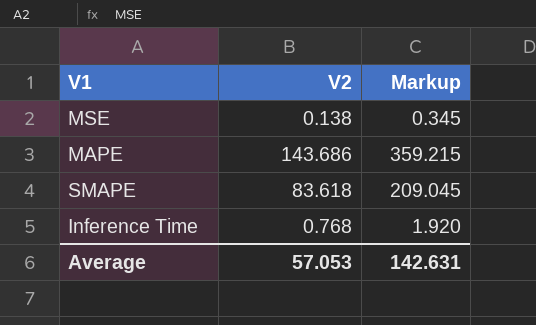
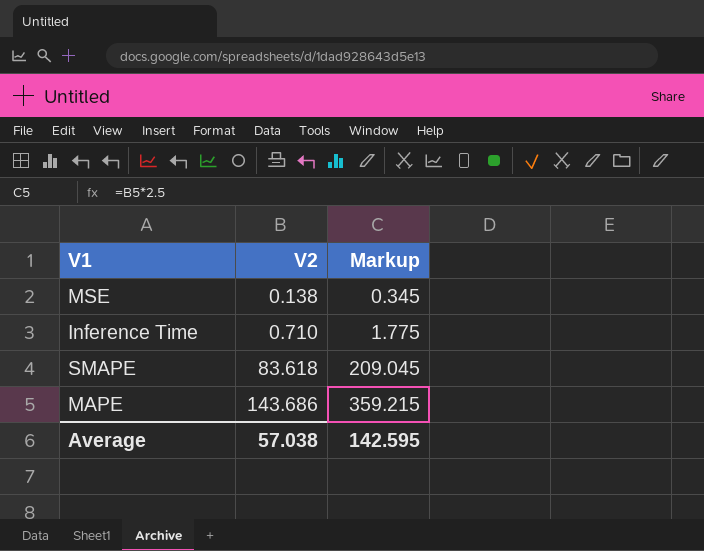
row order: none -> V2 ascending
Inference Time | V2: 0.768 -> 0.710
Inference Time | Markup: 1.920 -> 1.775
Average | V2: 57.053 -> 57.038
Average | Markup: 142.631 -> 142.595

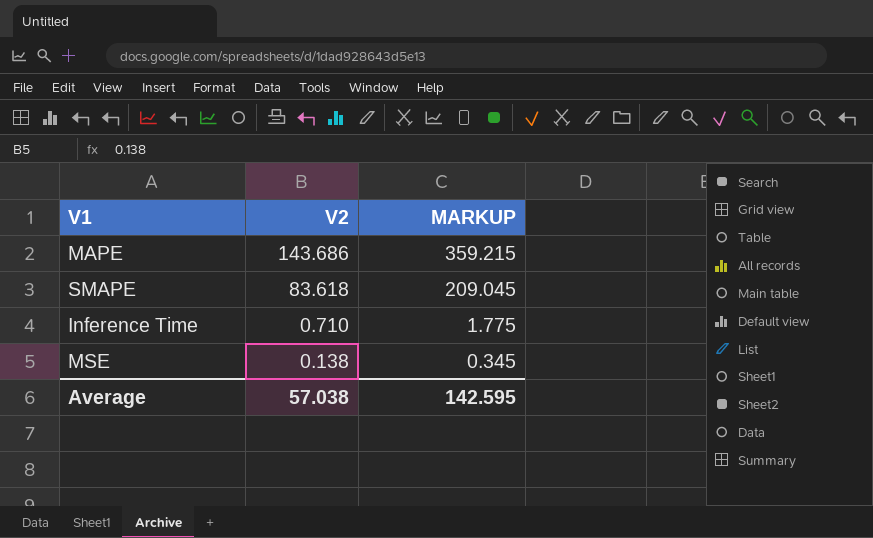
row order: V2 ascending -> V2 descending
column name: Markup -> MARKUP

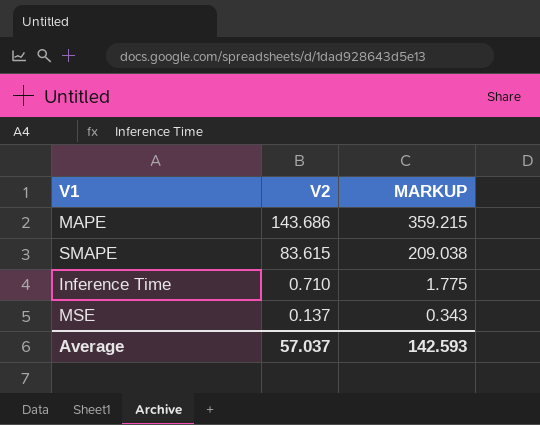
SMAPE | V2: 83.618 -> 83.615
SMAPE | MARKUP: 209.045 -> 209.038
MSE | V2: 0.138 -> 0.137
MSE | MARKUP: 0.345 -> 0.343
Average | V2: 57.038 -> 57.037
Average | MARKUP: 142.595 -> 142.593

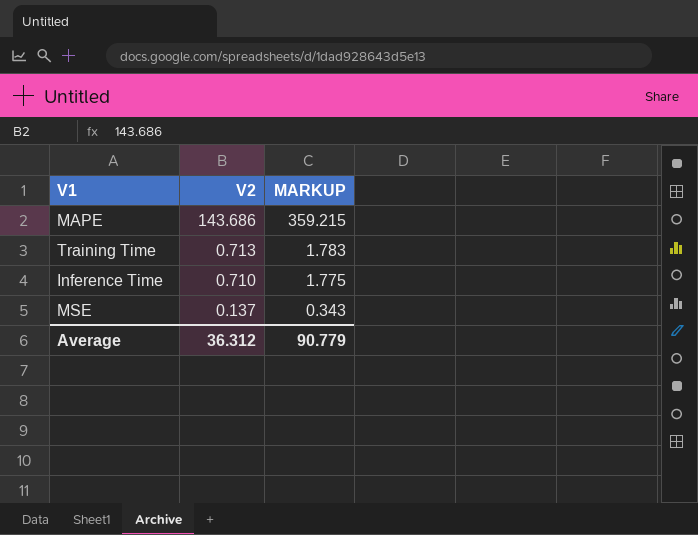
row SMAPE: 83.615 | 209.038 -> none
row Training Time: none -> 0.713 | 1.783
Average | V2: 57.037 -> 36.312
Average | MARKUP: 142.593 -> 90.779

